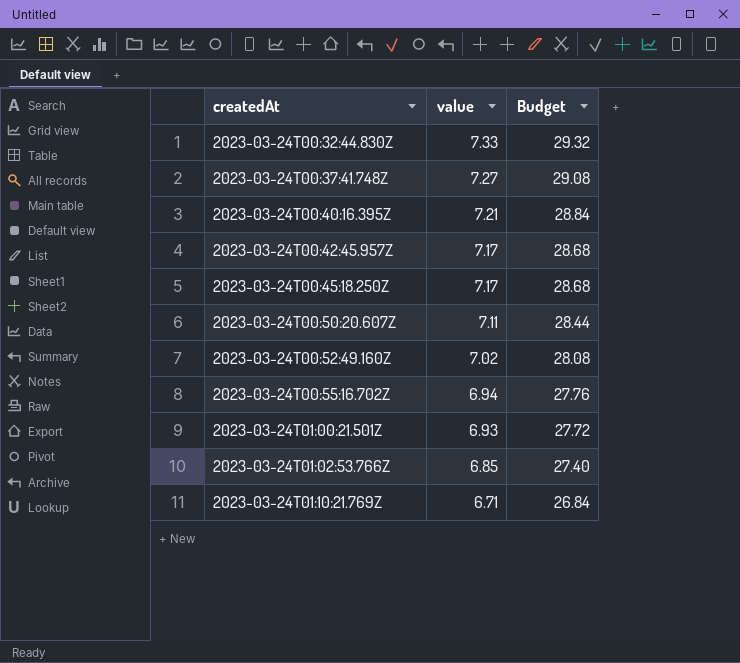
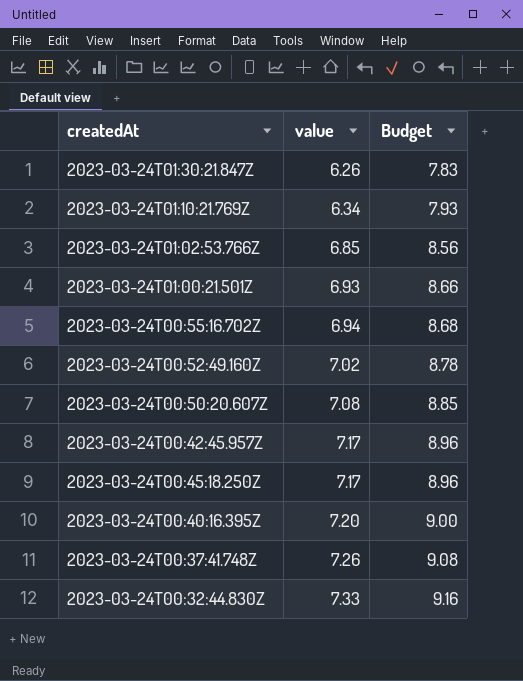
row order: createdAt ascending -> value ascending
column Budget | formula: [value] * 4 -> [value] * 1.25
row 2023-03-24T01:30:21.847Z: none -> 6.26 | 7.83
2023-03-24T01:10:21.769Z | value: 6.71 -> 6.34
2023-03-24T00:50:20.607Z | value: 7.11 -> 7.08
2023-03-24T00:40:16.395Z | value: 7.21 -> 7.20
2023-03-24T00:37:41.748Z | value: 7.27 -> 7.26

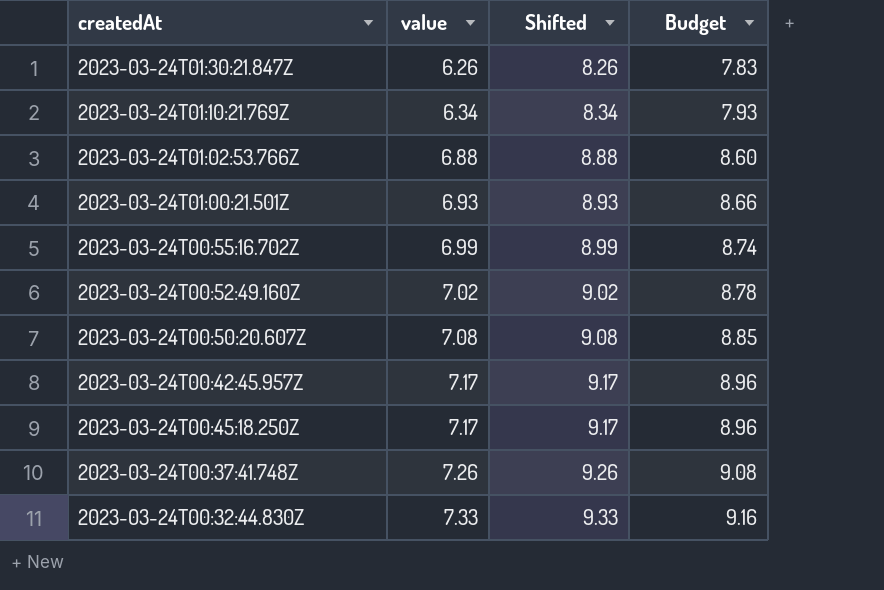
column Shifted | formula: none -> [value] + 2
row 2023-03-24T00:40:16.395Z: 7.20 | 9.00 -> none
2023-03-24T01:02:53.766Z | value: 6.85 -> 6.88
2023-03-24T01:02:53.766Z | Budget: 8.56 -> 8.60
2023-03-24T00:55:16.702Z | value: 6.94 -> 6.99
2023-03-24T00:55:16.702Z | Budget: 8.68 -> 8.74

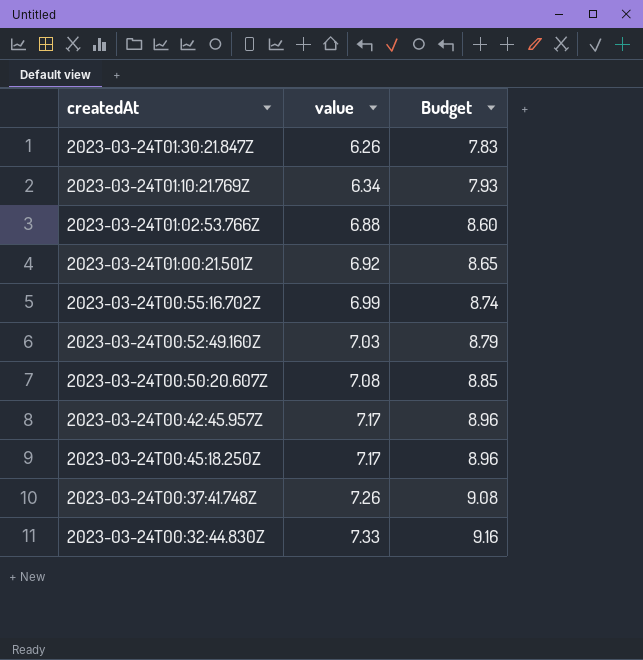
column Shifted | formula: [value] + 2 -> none
2023-03-24T01:00:21.501Z | value: 6.93 -> 6.92
2023-03-24T01:00:21.501Z | Budget: 8.66 -> 8.65
2023-03-24T00:52:49.160Z | value: 7.02 -> 7.03
2023-03-24T00:52:49.160Z | Budget: 8.78 -> 8.79

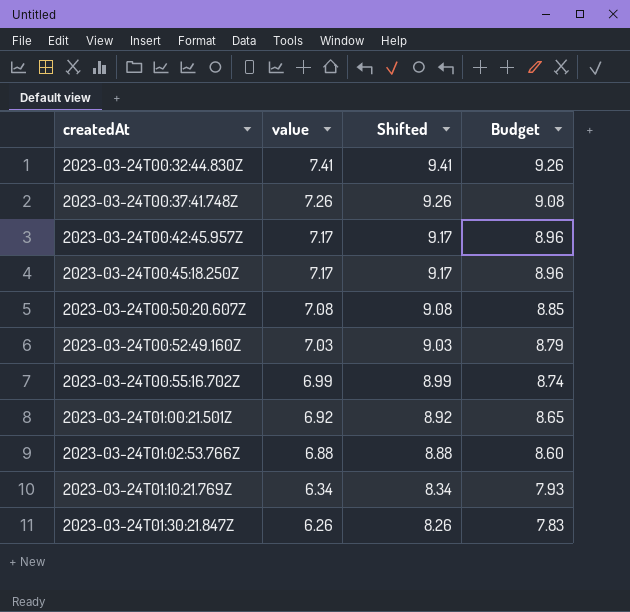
row order: value ascending -> createdAt ascending
column Shifted | formula: none -> [value] + 2
2023-03-24T00:32:44.830Z | value: 7.33 -> 7.41
2023-03-24T00:32:44.830Z | Budget: 9.16 -> 9.26

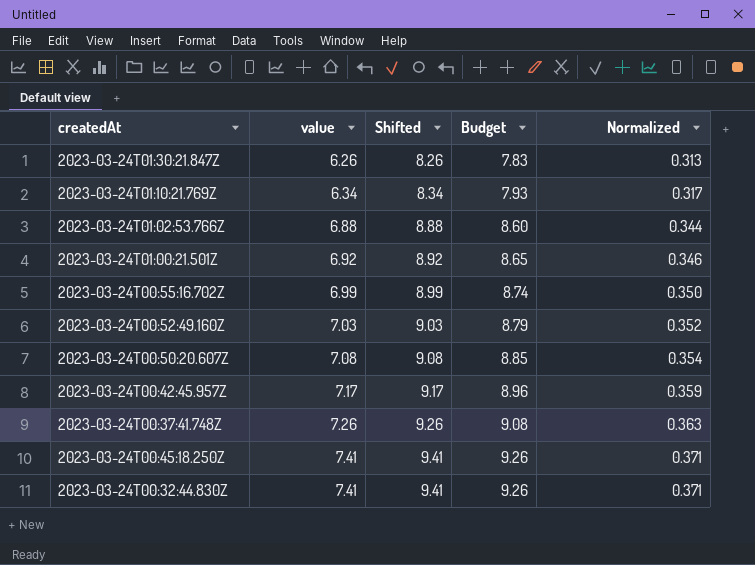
row order: createdAt ascending -> value ascending
column Normalized | formula: none -> [value] * 0.05
2023-03-24T00:45:18.250Z | value: 7.17 -> 7.41
2023-03-24T00:45:18.250Z | Shifted: 9.17 -> 9.41
2023-03-24T00:45:18.250Z | Budget: 8.96 -> 9.26

